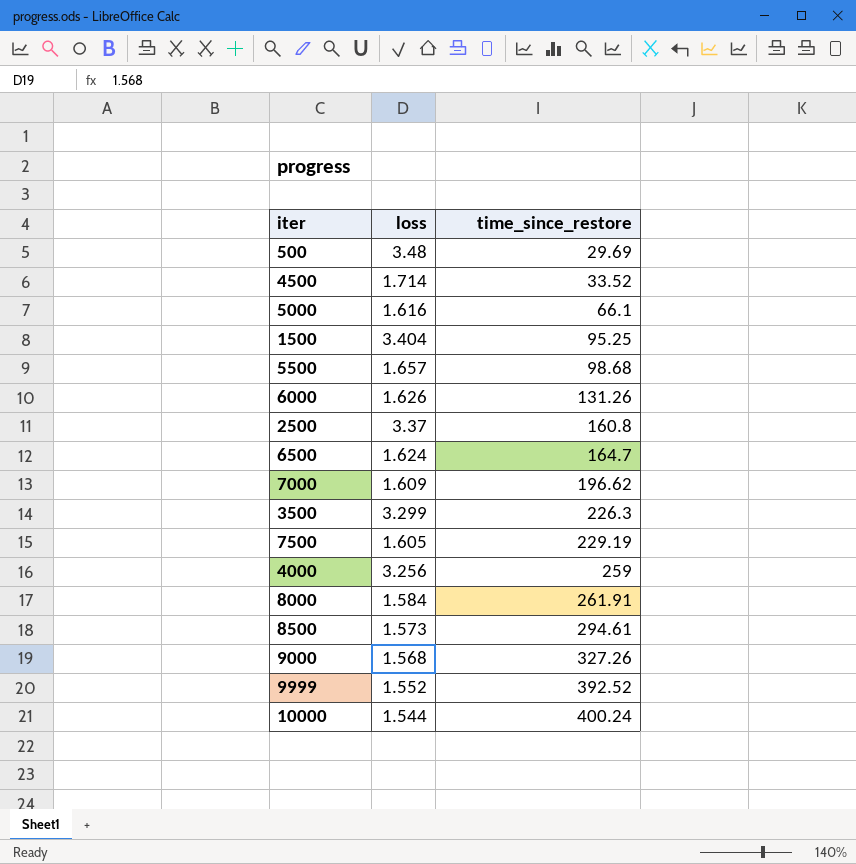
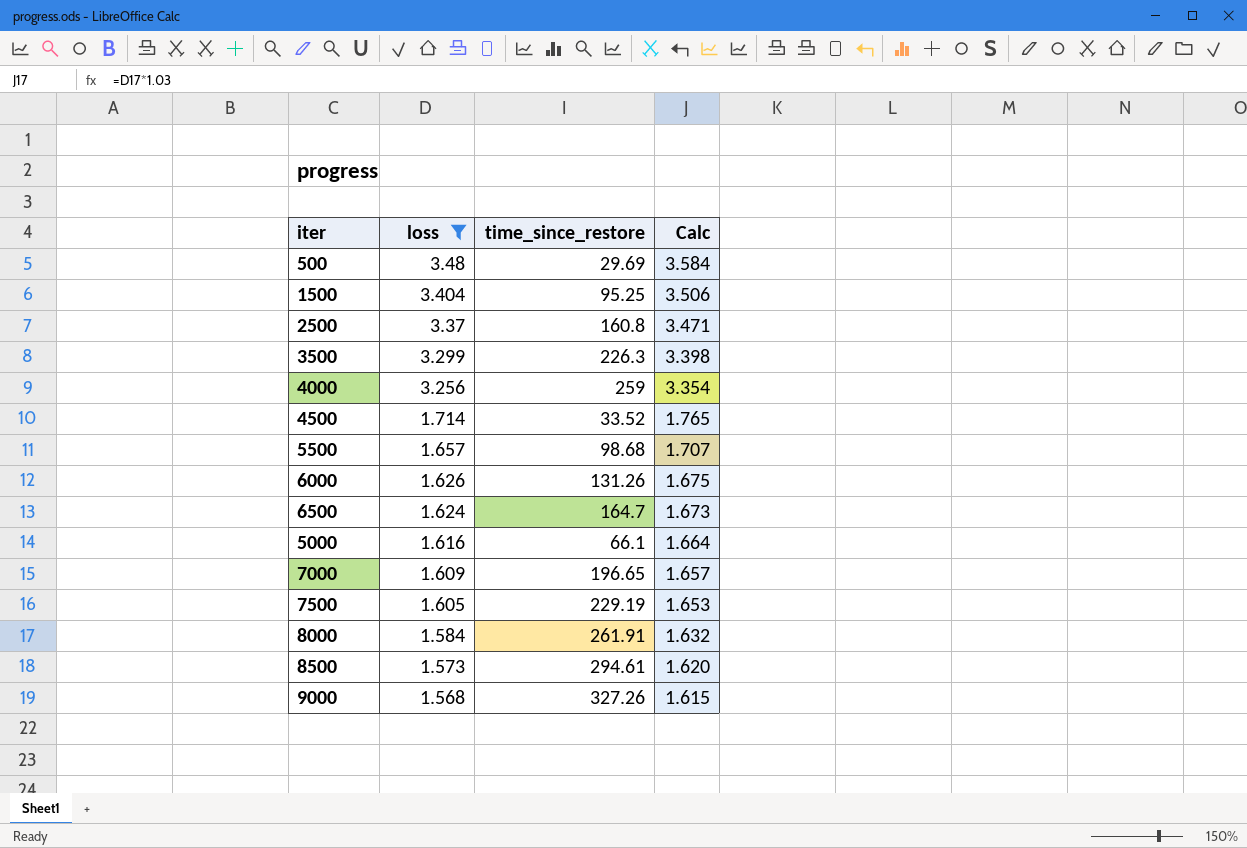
filter: none -> loss >= 1.568
row order: time_since_restore ascending -> loss descending
column Calc | formula: none -> [loss] * 1.03
7000 | time_since_restore: 196.62 -> 196.65

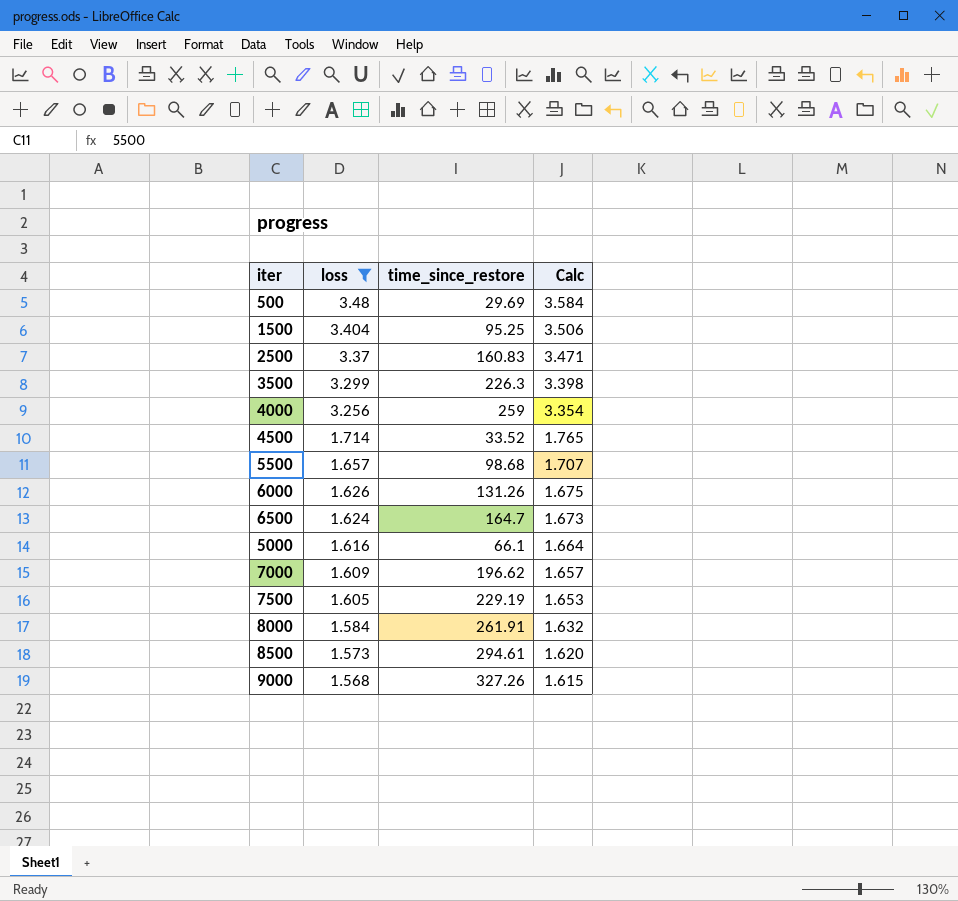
2500 | time_since_restore: 160.8 -> 160.83
7000 | time_since_restore: 196.65 -> 196.62

